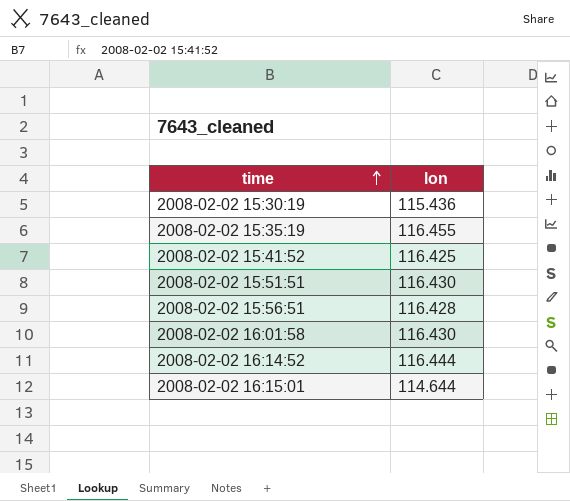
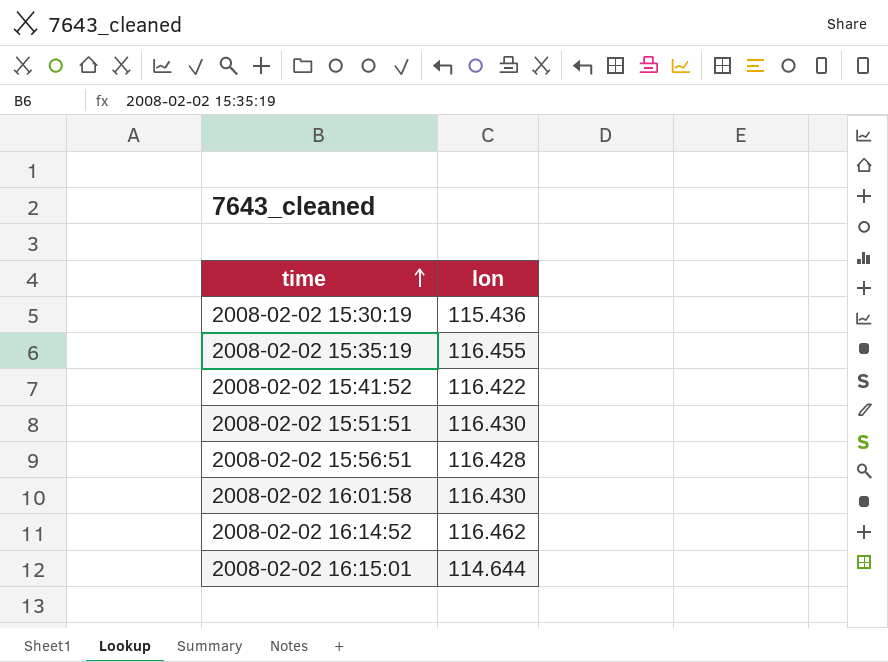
2008-02-02 15:41:52 | lon: 116.425 -> 116.422
2008-02-02 16:14:52 | lon: 116.444 -> 116.462

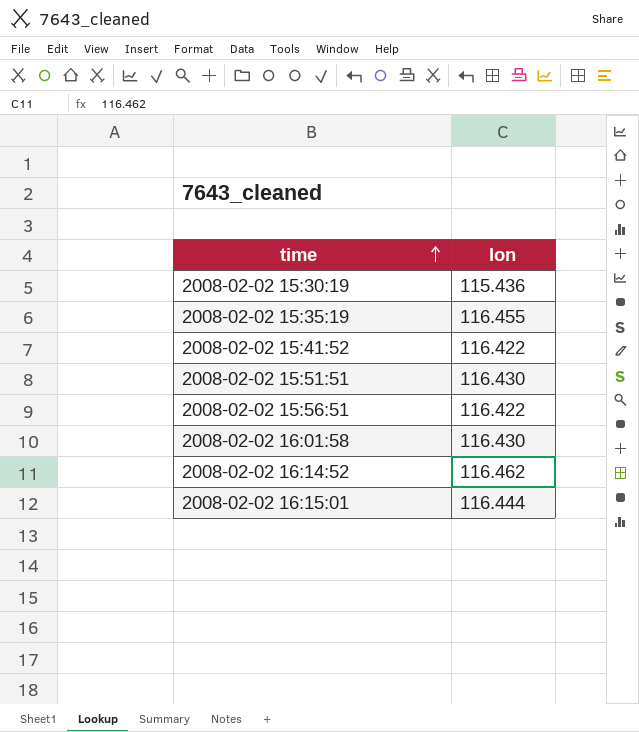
2008-02-02 15:56:51 | lon: 116.428 -> 116.422
2008-02-02 16:15:01 | lon: 114.644 -> 116.444

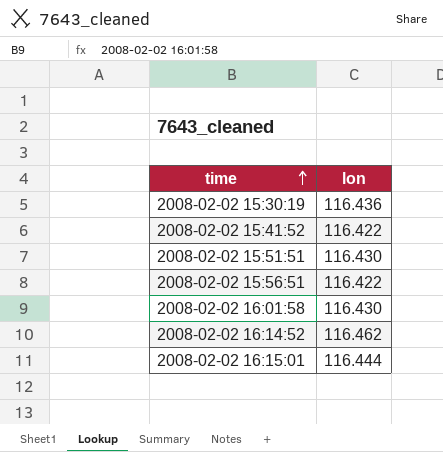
row 2008-02-02 15:35:19: 116.455 -> none
2008-02-02 15:30:19 | lon: 115.436 -> 116.436

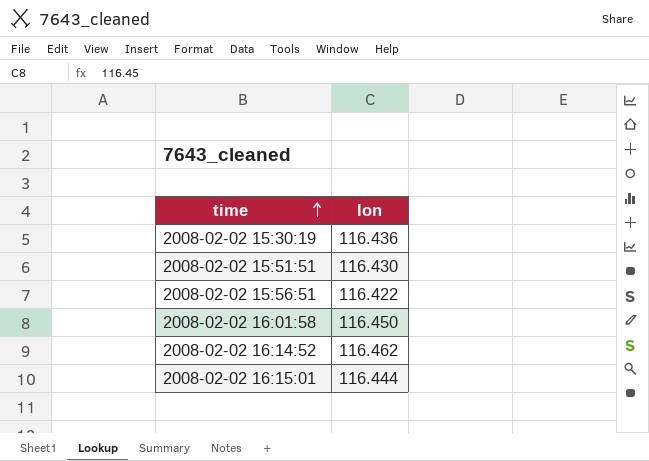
row 2008-02-02 15:41:52: 116.422 -> none
2008-02-02 16:01:58 | lon: 116.430 -> 116.450

